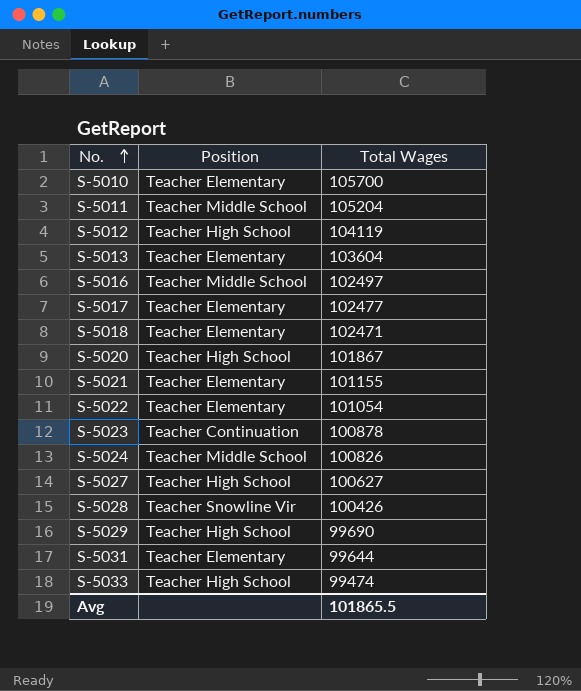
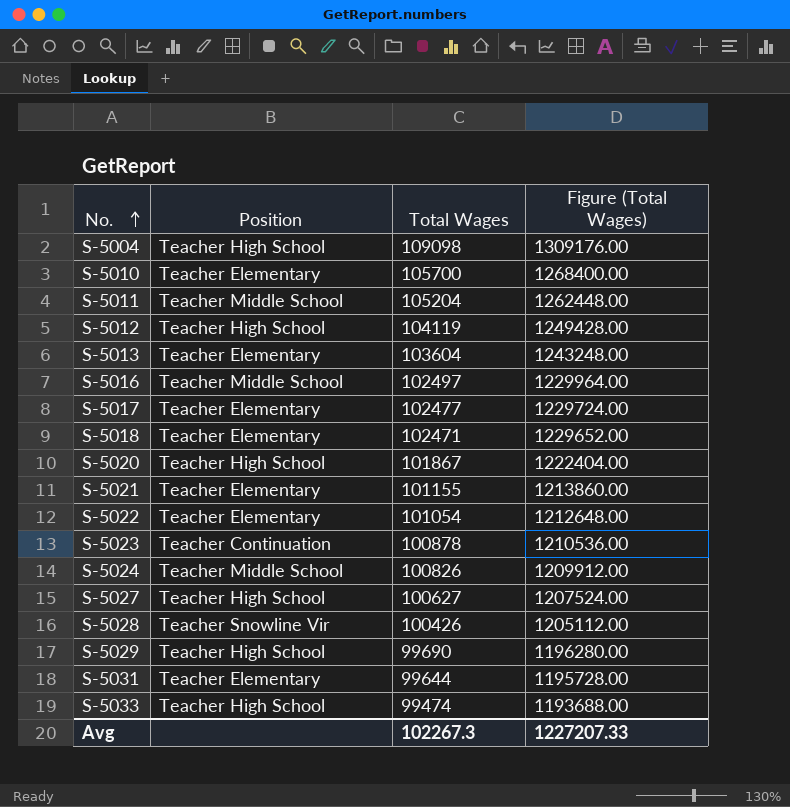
column Figure (Total Wages) | formula: none -> [Total Wages] * 12
row S-5004: none -> Teacher High School | 109098 | 1309176.00
Avg | Total Wages: 101865.5 -> 102267.3

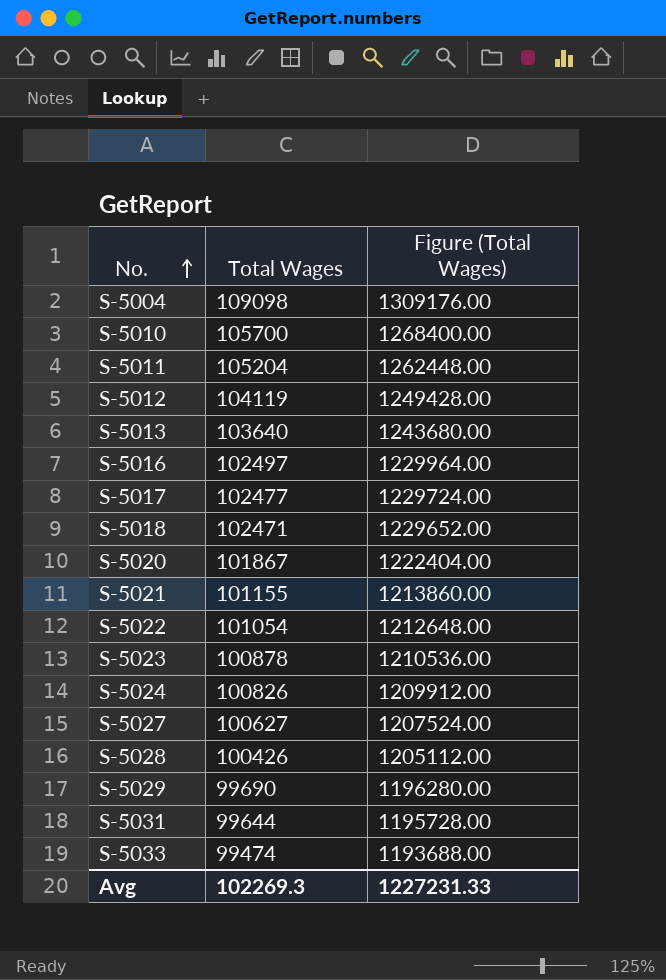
column Position | position: 2 -> none
S-5013 | Total Wages: 103604 -> 103640
S-5013 | Figure (Total Wages): 1243248.00 -> 1243680.00
Avg | Total Wages: 102267.3 -> 102269.3
Avg | Figure (Total Wages): 1227207.33 -> 1227231.33

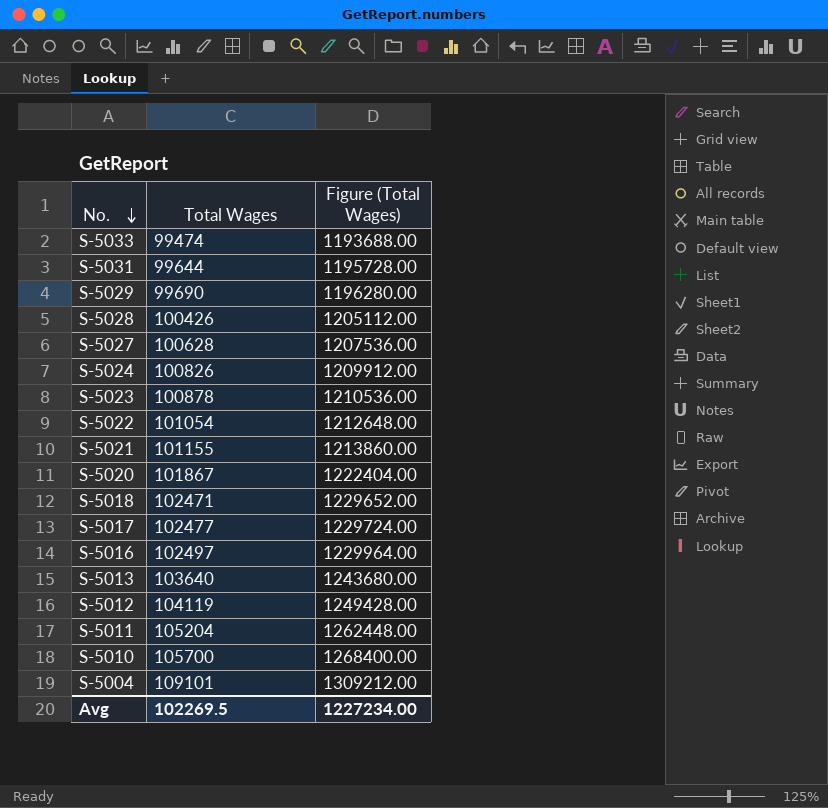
row order: No. ascending -> No. descending
S-5027 | Total Wages: 100627 -> 100628
S-5027 | Figure (Total Wages): 1207524.00 -> 1207536.00
S-5004 | Total Wages: 109098 -> 109101
S-5004 | Figure (Total Wages): 1309176.00 -> 1309212.00
Avg | Total Wages: 102269.3 -> 102269.5
Avg | Figure (Total Wages): 1227231.33 -> 1227234.00

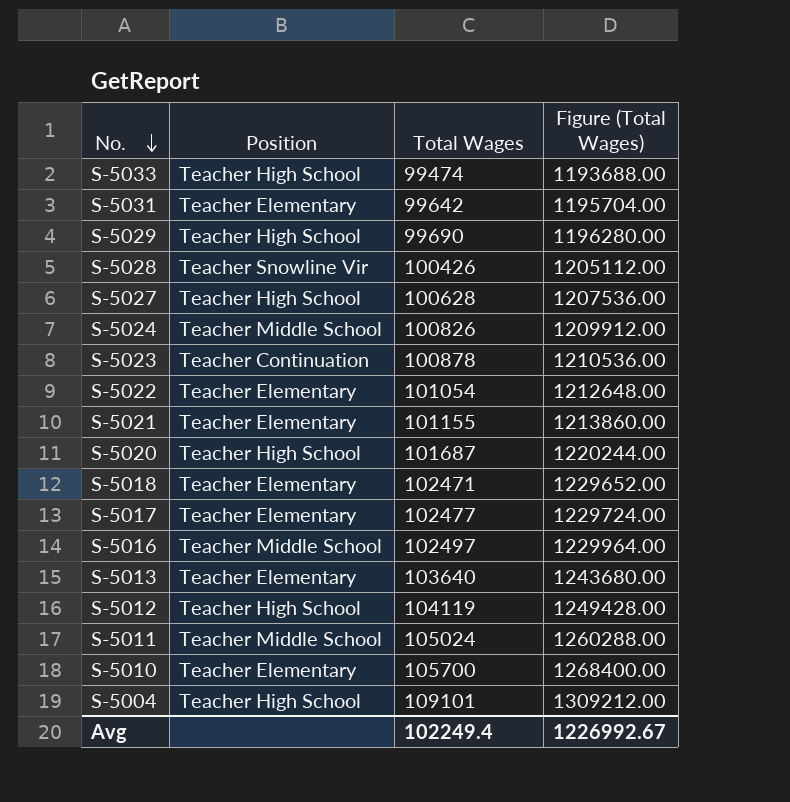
column Position | position: none -> 2
S-5031 | Total Wages: 99644 -> 99642
S-5031 | Figure (Total Wages): 1195728.00 -> 1195704.00
S-5020 | Total Wages: 101867 -> 101687
S-5020 | Figure (Total Wages): 1222404.00 -> 1220244.00
S-5011 | Total Wages: 105204 -> 105024
S-5011 | Figure (Total Wages): 1262448.00 -> 1260288.00
Avg | Total Wages: 102269.5 -> 102249.4
Avg | Figure (Total Wages): 1227234.00 -> 1226992.67

